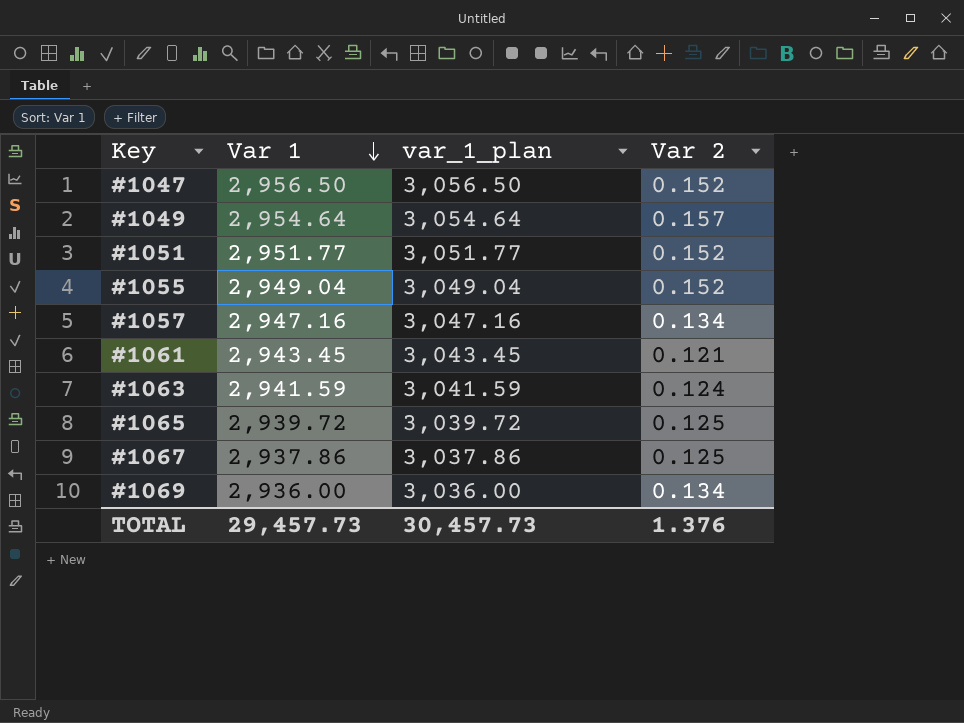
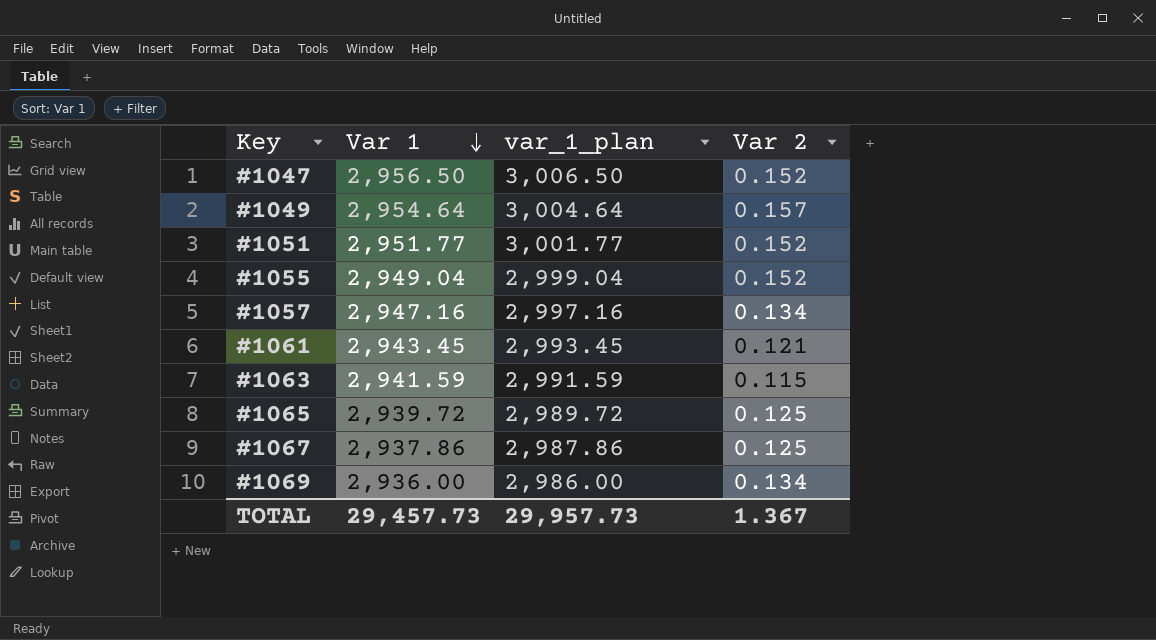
column var_1_plan | formula: [Var 1] + 100 -> [Var 1] + 50
#1063 | Var 2: 0.124 -> 0.115
TOTAL | var_1_plan: 30,457.73 -> 29,957.73
TOTAL | Var 2: 1.376 -> 1.367

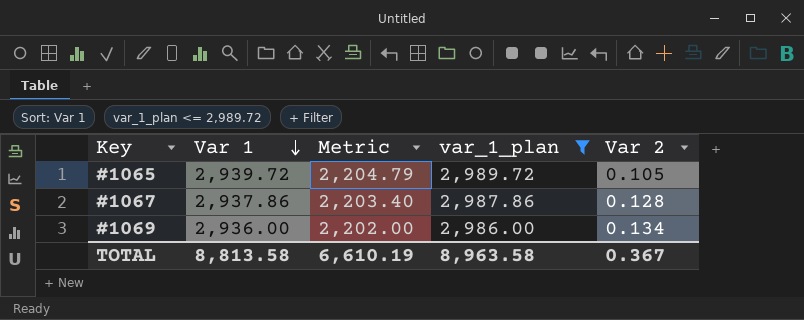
filter: none -> var_1_plan <= 2,989.72
column Metric | formula: none -> [Var 1] * 0.75
#1065 | Var 2: 0.125 -> 0.105
#1067 | Var 2: 0.125 -> 0.128
TOTAL | Var 1: 29,457.73 -> 8,813.58
TOTAL | var_1_plan: 29,957.73 -> 8,963.58
TOTAL | Var 2: 1.367 -> 0.367

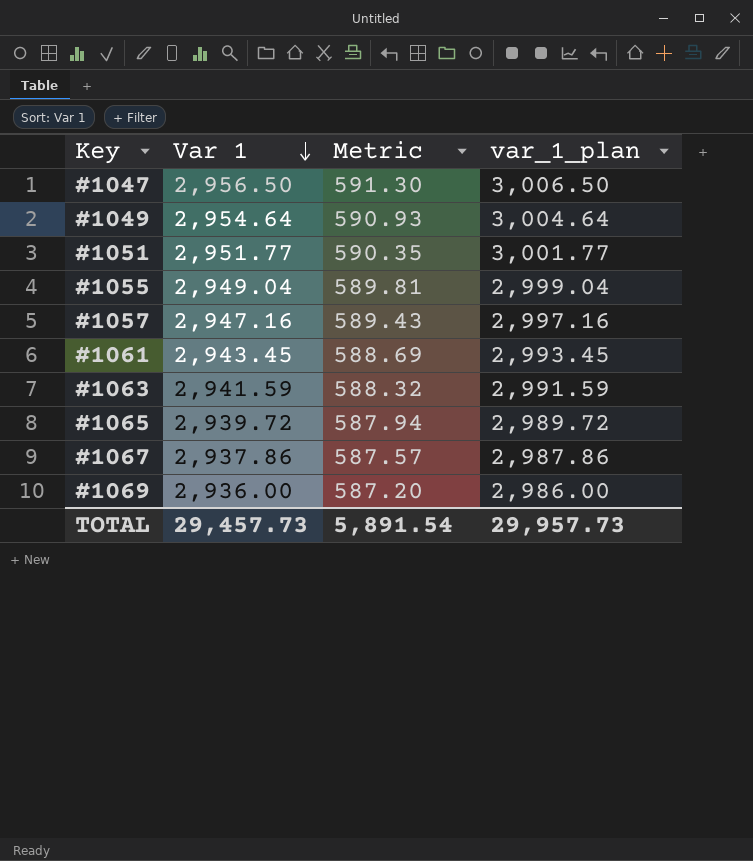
filter: var_1_plan <= 2,989.72 -> none
column Var 2 | position: 5 -> none
column Metric | formula: [Var 1] * 0.75 -> [Var 1] * 0.2
TOTAL | Var 1: 8,813.58 -> 29,457.73
TOTAL | Metric: 6,610.19 -> 5,891.54
TOTAL | var_1_plan: 8,963.58 -> 29,957.73

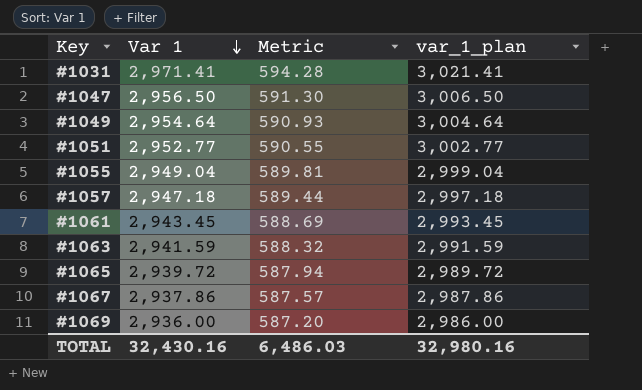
row #1031: none -> 2,971.41 | 594.28 | 3,021.41
#1051 | Var 1: 2,951.77 -> 2,952.77
#1051 | Metric: 590.35 -> 590.55
#1051 | var_1_plan: 3,001.77 -> 3,002.77
#1057 | Var 1: 2,947.16 -> 2,947.18
#1057 | Metric: 589.43 -> 589.44
#1057 | var_1_plan: 2,997.16 -> 2,997.18
TOTAL | Var 1: 29,457.73 -> 32,430.16
TOTAL | Metric: 5,891.54 -> 6,486.03
TOTAL | var_1_plan: 29,957.73 -> 32,980.16

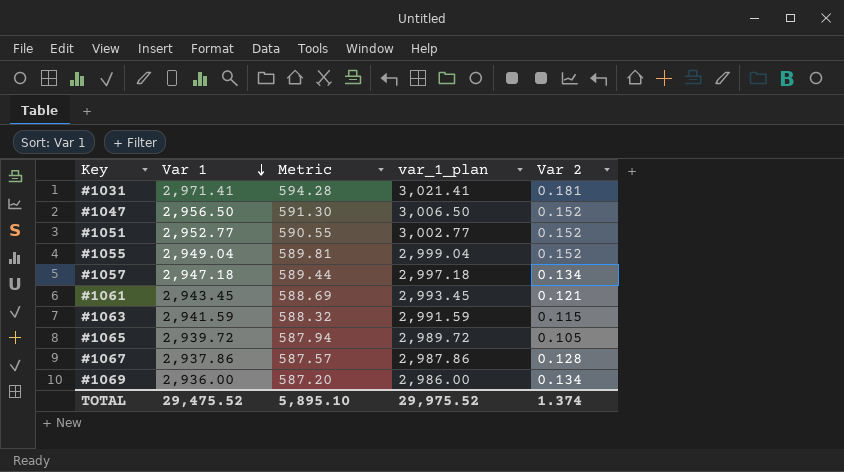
column Var 2 | position: none -> 5
row #1049: 2,954.64 | 590.93 | 3,004.64 -> none
TOTAL | Var 1: 32,430.16 -> 29,475.52
TOTAL | Metric: 6,486.03 -> 5,895.10
TOTAL | var_1_plan: 32,980.16 -> 29,975.52

